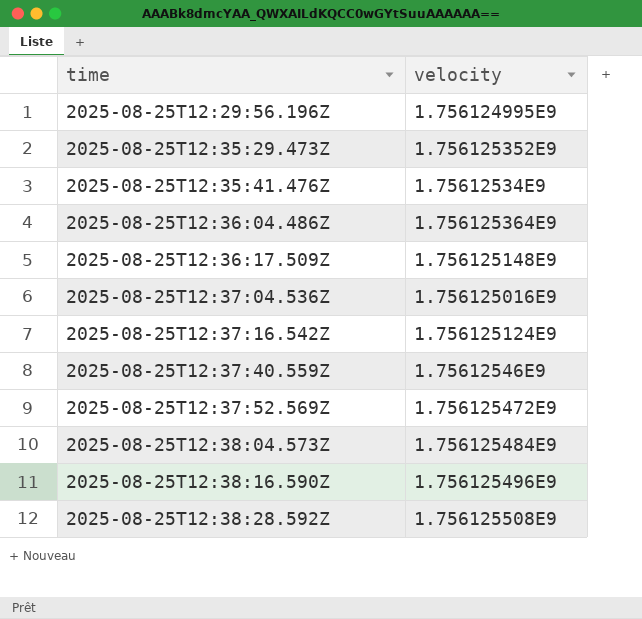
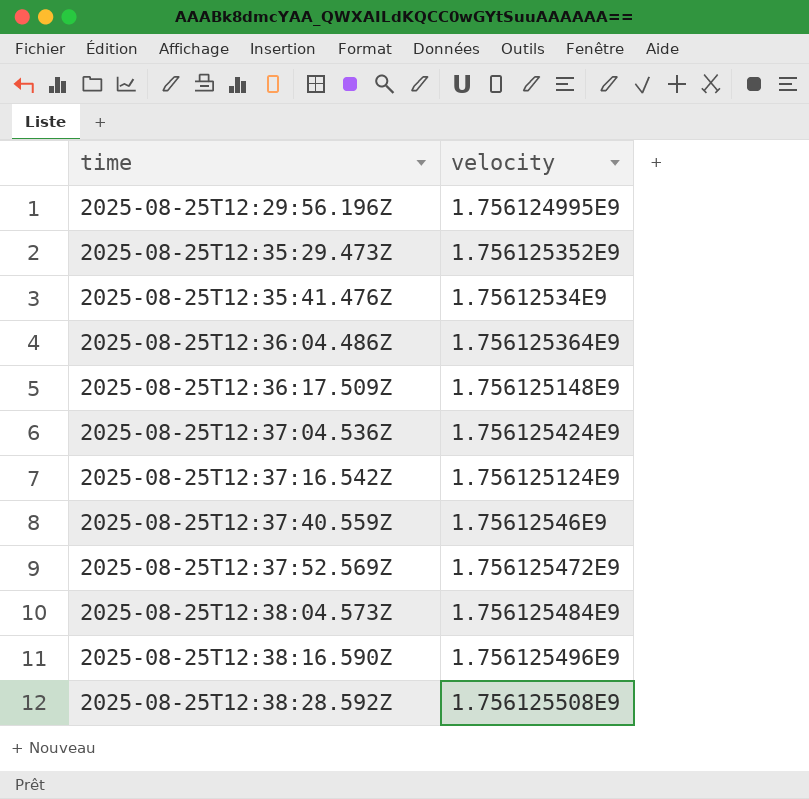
2025-08-25T12:37:04.536Z | velocity: 1.756125016E9 -> 1.756125424E9

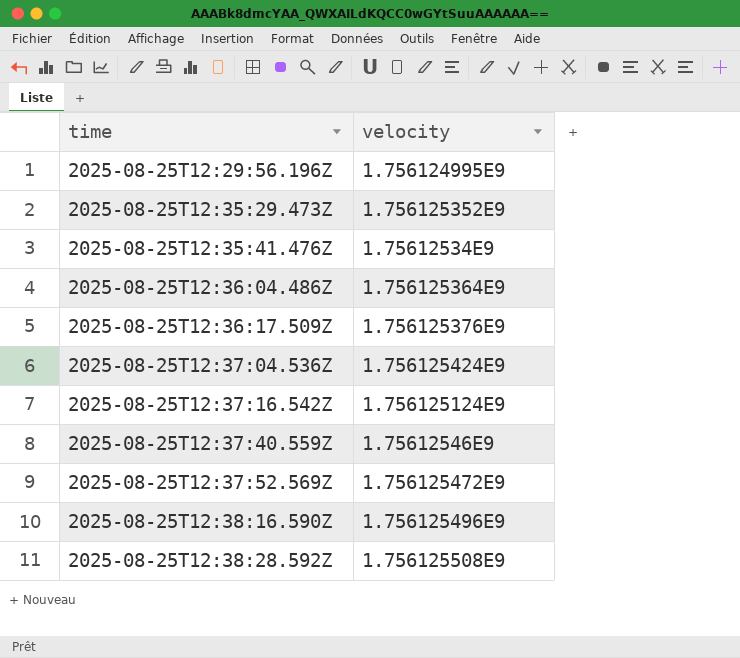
row 2025-08-25T12:38:04.573Z: 1.756125484E9 -> none
2025-08-25T12:36:17.509Z | velocity: 1.756125148E9 -> 1.756125376E9

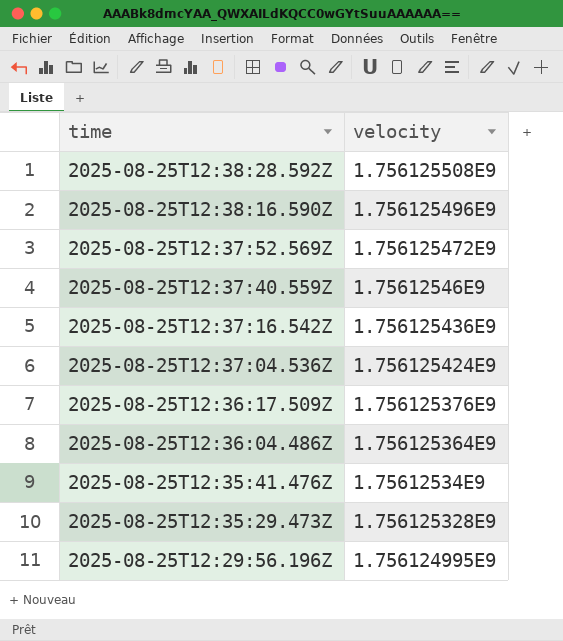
row order: time ascending -> time descending
2025-08-25T12:37:16.542Z | velocity: 1.756125124E9 -> 1.756125436E9
2025-08-25T12:35:29.473Z | velocity: 1.756125352E9 -> 1.756125328E9

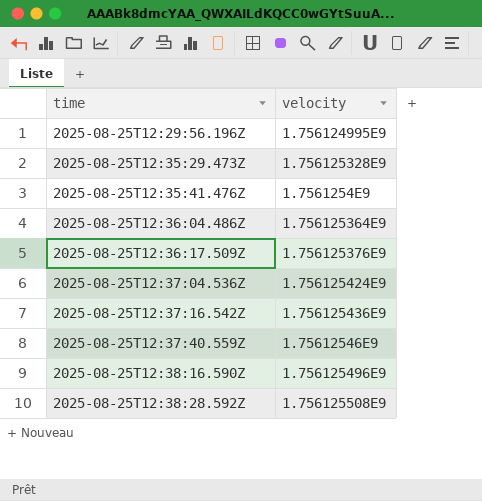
row order: time descending -> time ascending
row 2025-08-25T12:37:52.569Z: 1.756125472E9 -> none
2025-08-25T12:35:41.476Z | velocity: 1.75612534E9 -> 1.7561254E9

